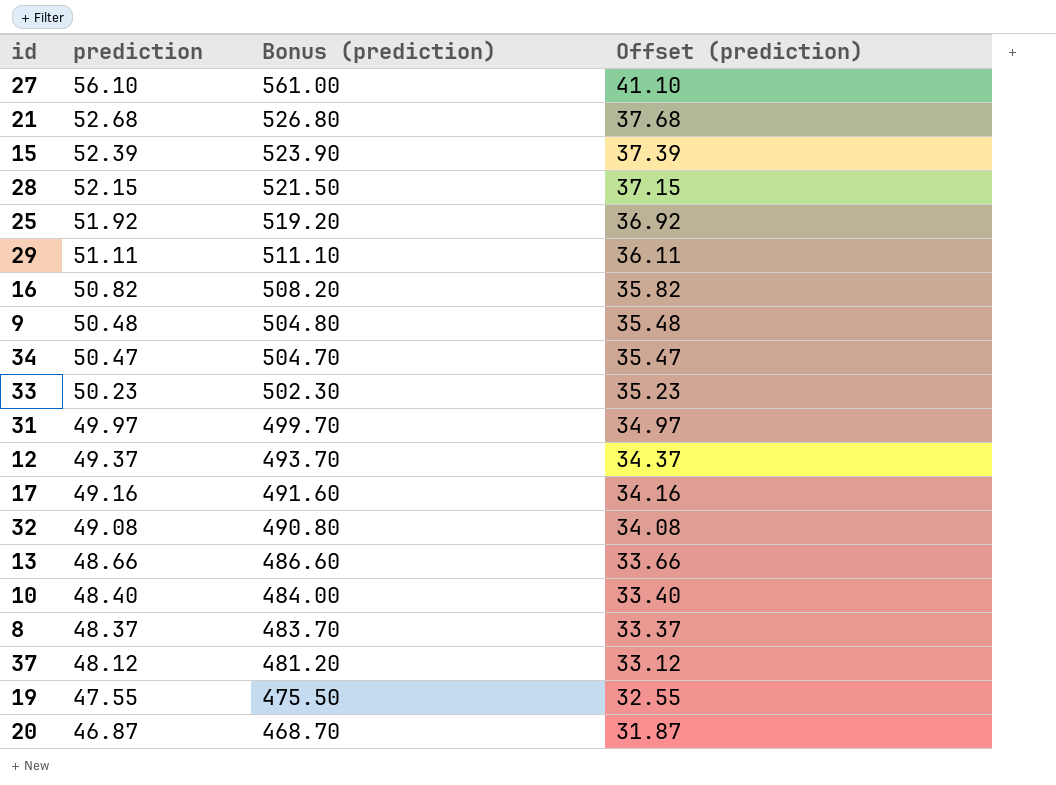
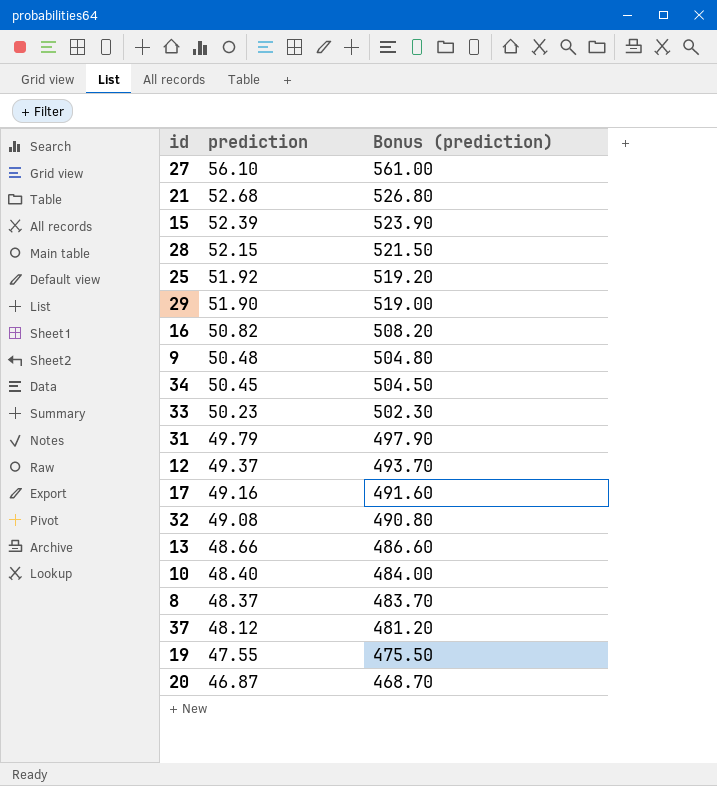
column Offset (prediction) | formula: [prediction] - 15 -> none
29 | prediction: 51.11 -> 51.90
29 | Bonus (prediction): 511.10 -> 519.00
34 | prediction: 50.47 -> 50.45
34 | Bonus (prediction): 504.70 -> 504.50
31 | prediction: 49.97 -> 49.79
31 | Bonus (prediction): 499.70 -> 497.90

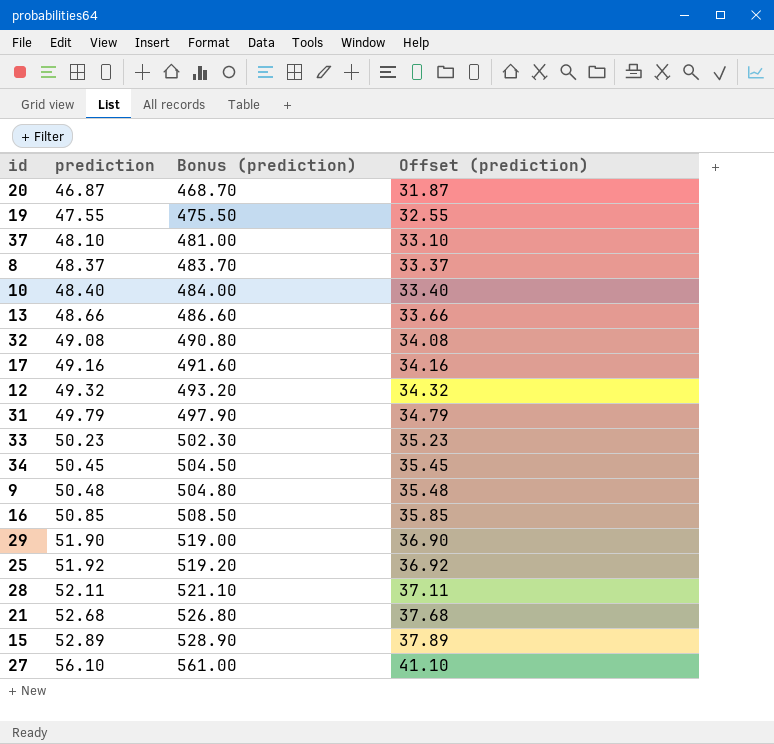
row order: prediction descending -> prediction ascending
column Offset (prediction) | formula: none -> [prediction] - 15
37 | prediction: 48.12 -> 48.10
37 | Bonus (prediction): 481.20 -> 481.00
12 | prediction: 49.37 -> 49.32
12 | Bonus (prediction): 493.70 -> 493.20
16 | prediction: 50.82 -> 50.85
16 | Bonus (prediction): 508.20 -> 508.50
28 | prediction: 52.15 -> 52.11
28 | Bonus (prediction): 521.50 -> 521.10
15 | prediction: 52.39 -> 52.89
15 | Bonus (prediction): 523.90 -> 528.90

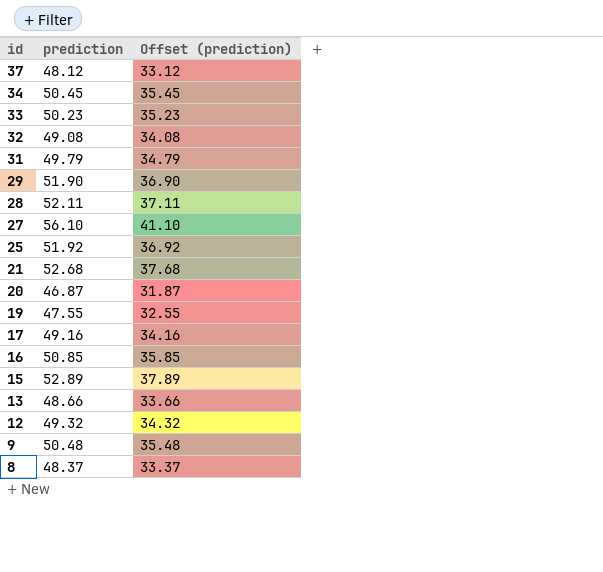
row order: prediction ascending -> id descending
column Bonus (prediction) | formula: [prediction] * 10 -> none
row 10: 48.40 | 484.00 | 33.40 -> none
37 | prediction: 48.10 -> 48.12
37 | Offset (prediction): 33.10 -> 33.12

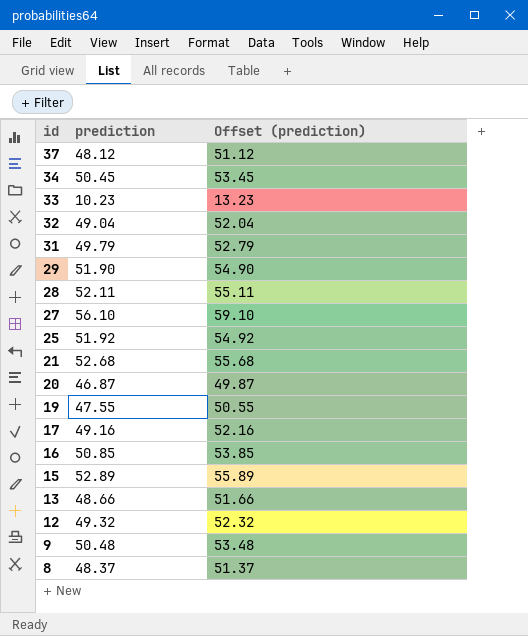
column Offset (prediction) | formula: [prediction] - 15 -> [prediction] + 3
33 | prediction: 50.23 -> 10.23
32 | prediction: 49.08 -> 49.04

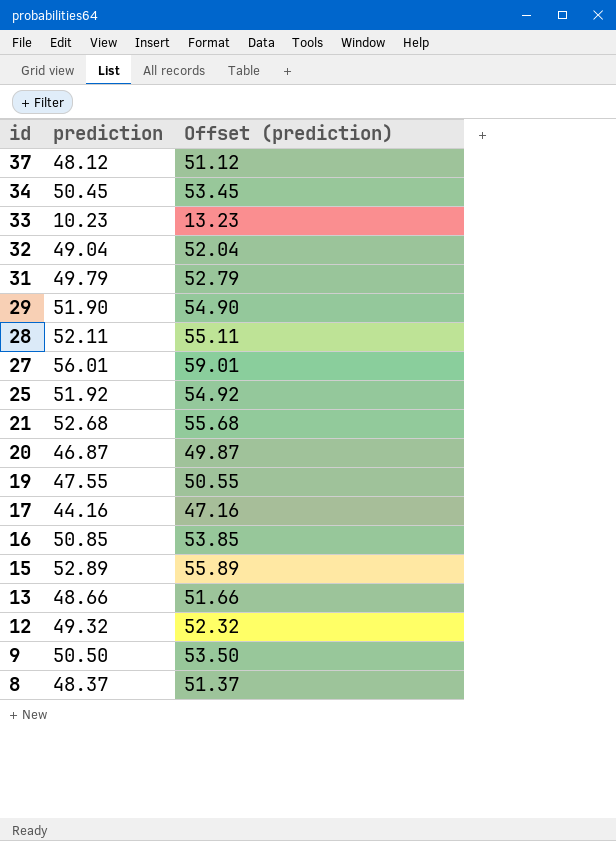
27 | prediction: 56.10 -> 56.01
27 | Offset (prediction): 59.10 -> 59.01
17 | prediction: 49.16 -> 44.16
17 | Offset (prediction): 52.16 -> 47.16
9 | prediction: 50.48 -> 50.50
9 | Offset (prediction): 53.48 -> 53.50

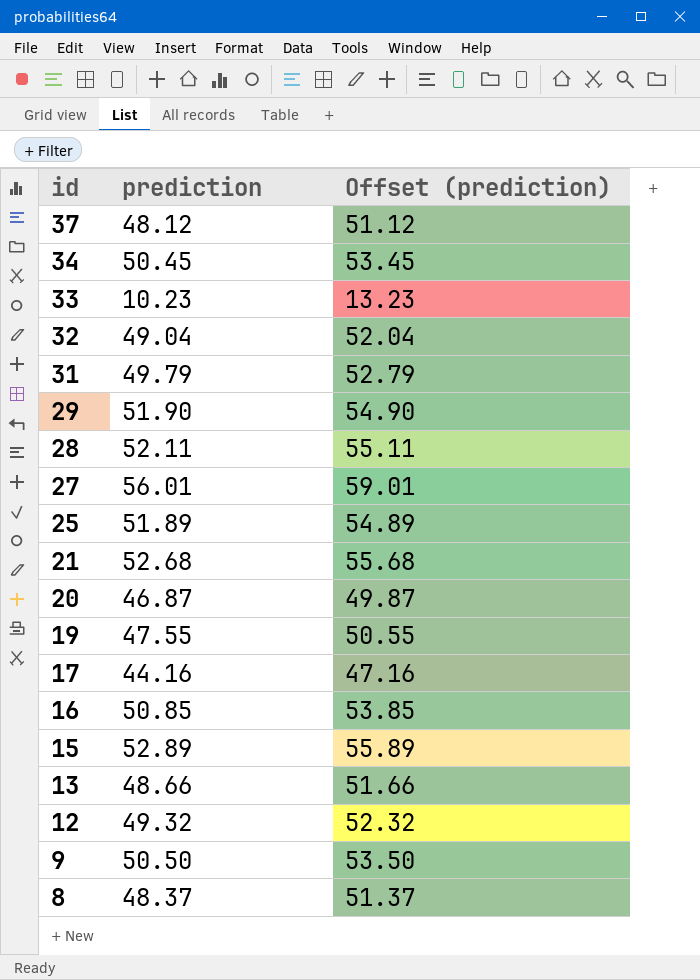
25 | prediction: 51.92 -> 51.89
25 | Offset (prediction): 54.92 -> 54.89

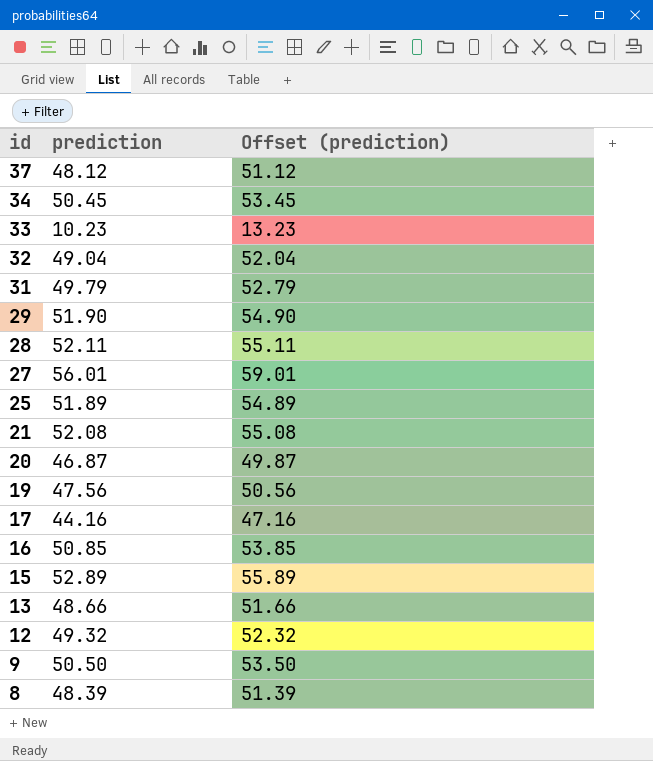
21 | prediction: 52.68 -> 52.08
21 | Offset (prediction): 55.68 -> 55.08
19 | prediction: 47.55 -> 47.56
19 | Offset (prediction): 50.55 -> 50.56
8 | prediction: 48.37 -> 48.39
8 | Offset (prediction): 51.37 -> 51.39

